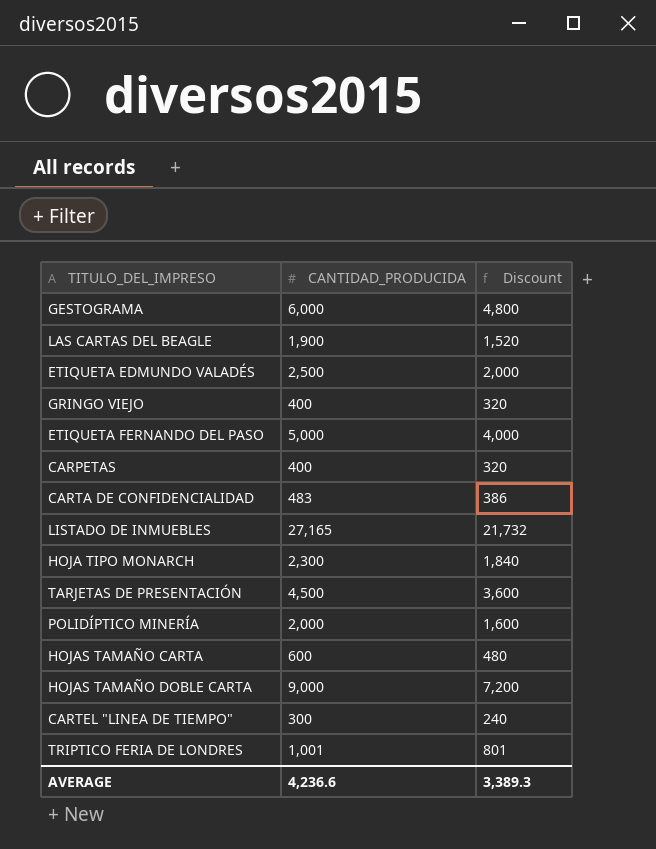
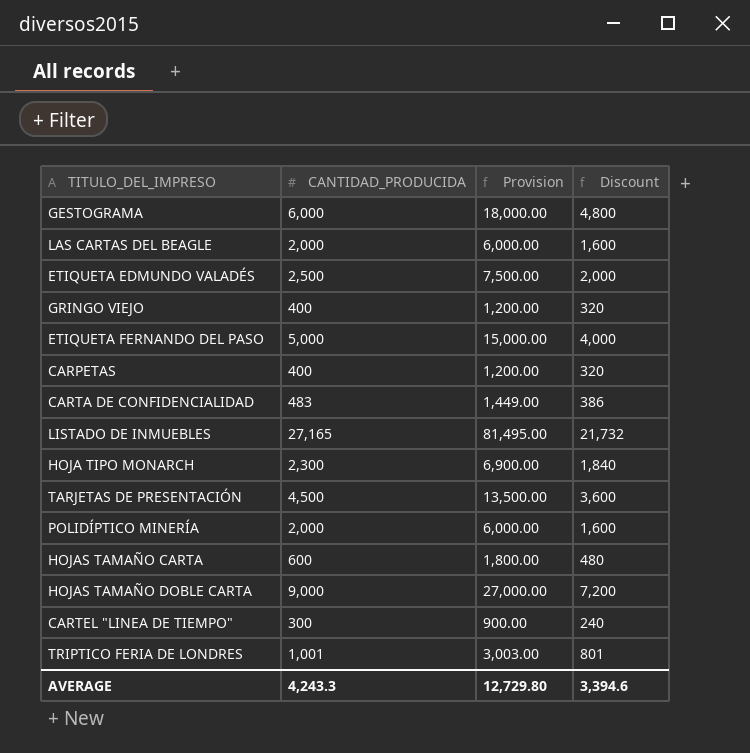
column Provision | formula: none -> [CANTIDAD_PRODUCIDA] * 3
LAS CARTAS DEL BEAGLE | CANTIDAD_PRODUCIDA: 1,900 -> 2,000
LAS CARTAS DEL BEAGLE | Discount: 1,520 -> 1,600
AVERAGE | CANTIDAD_PRODUCIDA: 4,236.6 -> 4,243.3
AVERAGE | Discount: 3,389.3 -> 3,394.6

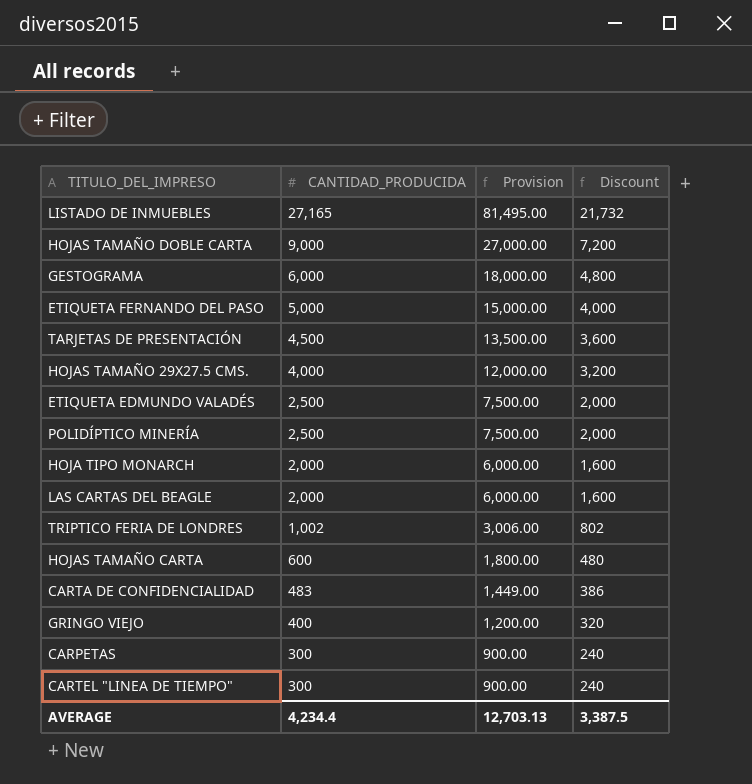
row order: none -> CANTIDAD_PRODUCIDA descending
row HOJAS TAMAÑO 29X27.5 CMS.: none -> 4,000 | 12,000.00 | 3,200
POLIDÍPTICO MINERÍA | CANTIDAD_PRODUCIDA: 2,000 -> 2,500
POLIDÍPTICO MINERÍA | Provision: 6,000.00 -> 7,500.00
POLIDÍPTICO MINERÍA | Discount: 1,600 -> 2,000
HOJA TIPO MONARCH | CANTIDAD_PRODUCIDA: 2,300 -> 2,000
HOJA TIPO MONARCH | Provision: 6,900.00 -> 6,000.00
HOJA TIPO MONARCH | Discount: 1,840 -> 1,600
TRIPTICO FERIA DE LONDRES | CANTIDAD_PRODUCIDA: 1,001 -> 1,002
TRIPTICO FERIA DE LONDRES | Provision: 3,003.00 -> 3,006.00
TRIPTICO FERIA DE LONDRES | Discount: 801 -> 802
CARPETAS | CANTIDAD_PRODUCIDA: 400 -> 300
CARPETAS | Provision: 1,200.00 -> 900.00
CARPETAS | Discount: 320 -> 240
AVERAGE | CANTIDAD_PRODUCIDA: 4,243.3 -> 4,234.4
AVERAGE | Provision: 12,729.80 -> 12,703.13
AVERAGE | Discount: 3,394.6 -> 3,387.5

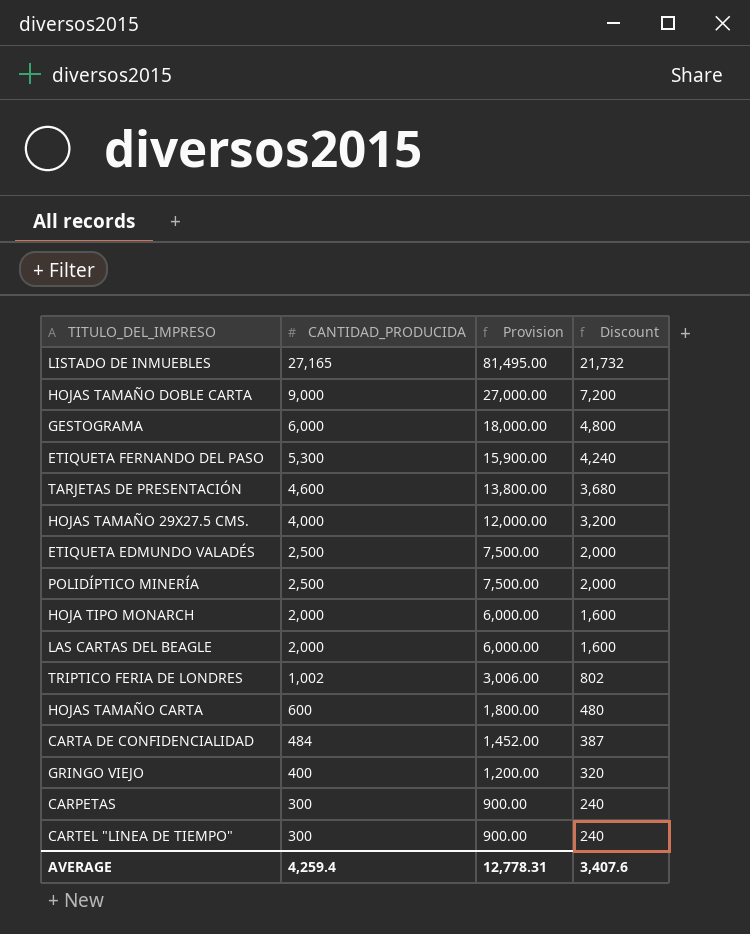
ETIQUETA FERNANDO DEL PASO | CANTIDAD_PRODUCIDA: 5,000 -> 5,300
ETIQUETA FERNANDO DEL PASO | Provision: 15,000.00 -> 15,900.00
ETIQUETA FERNANDO DEL PASO | Discount: 4,000 -> 4,240
TARJETAS DE PRESENTACIÓN | CANTIDAD_PRODUCIDA: 4,500 -> 4,600
TARJETAS DE PRESENTACIÓN | Provision: 13,500.00 -> 13,800.00
TARJETAS DE PRESENTACIÓN | Discount: 3,600 -> 3,680
CARTA DE CONFIDENCIALIDAD | CANTIDAD_PRODUCIDA: 483 -> 484
CARTA DE CONFIDENCIALIDAD | Provision: 1,449.00 -> 1,452.00
CARTA DE CONFIDENCIALIDAD | Discount: 386 -> 387
AVERAGE | CANTIDAD_PRODUCIDA: 4,234.4 -> 4,259.4
AVERAGE | Provision: 12,703.13 -> 12,778.31
AVERAGE | Discount: 3,387.5 -> 3,407.6

